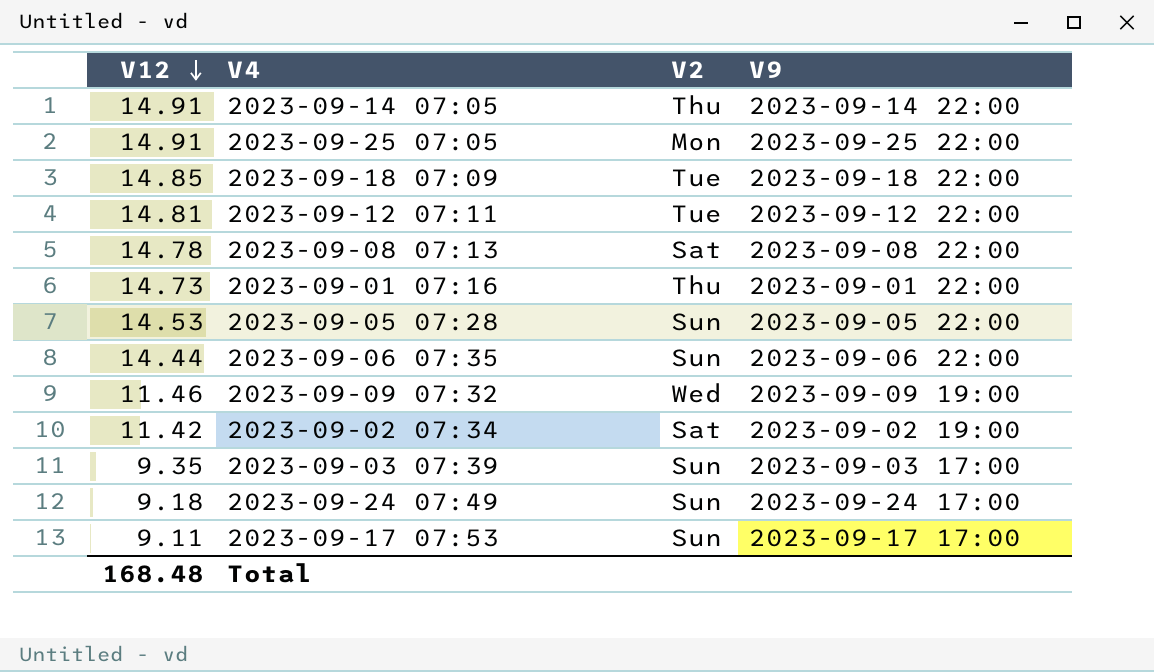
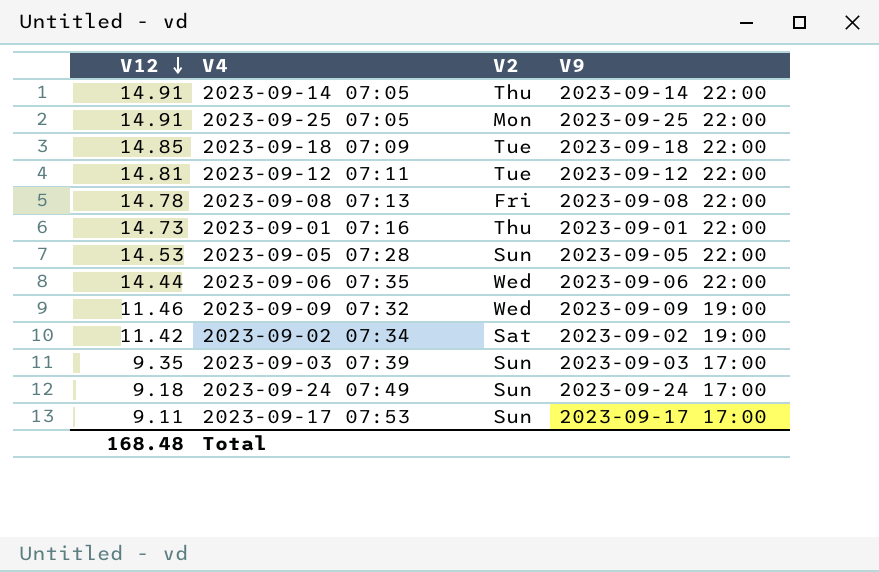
2023-09-08 07:13 | V2: Sat -> Fri
2023-09-06 07:35 | V2: Sun -> Wed

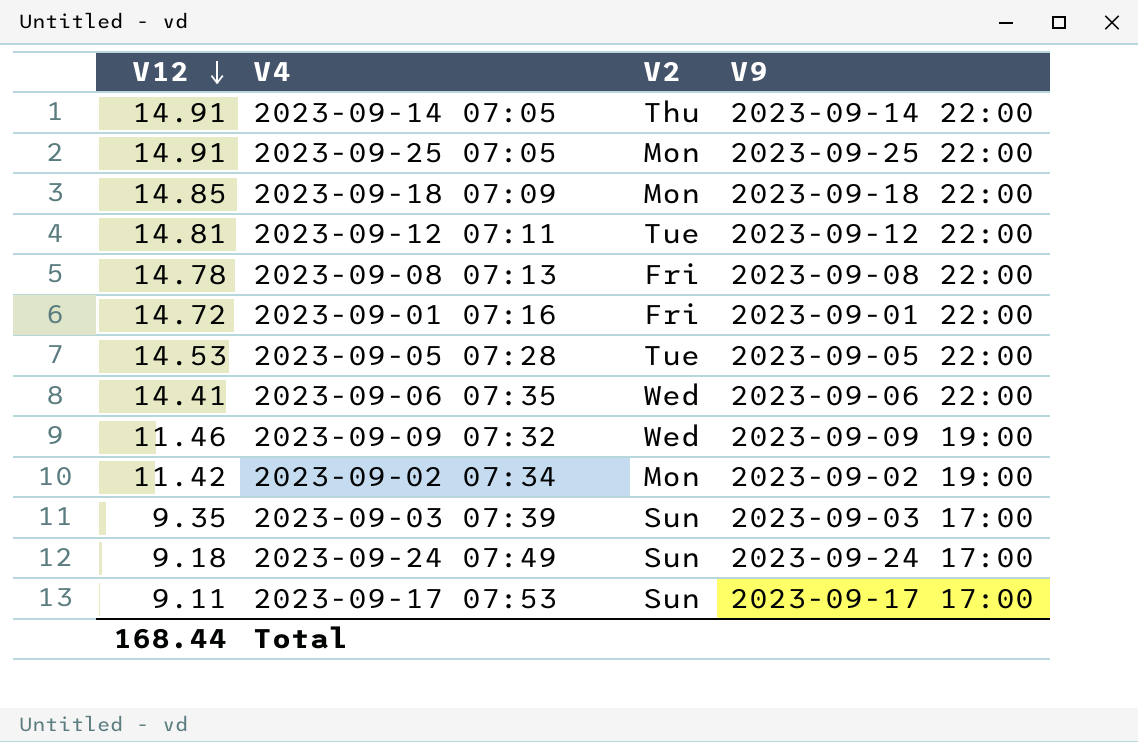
2023-09-18 07:09 | V2: Tue -> Mon
2023-09-01 07:16 | V12: 14.73 -> 14.72
2023-09-01 07:16 | V2: Thu -> Fri
2023-09-05 07:28 | V2: Sun -> Tue
2023-09-06 07:35 | V12: 14.44 -> 14.41
2023-09-02 07:34 | V2: Sat -> Mon
Total | V12: 168.48 -> 168.44

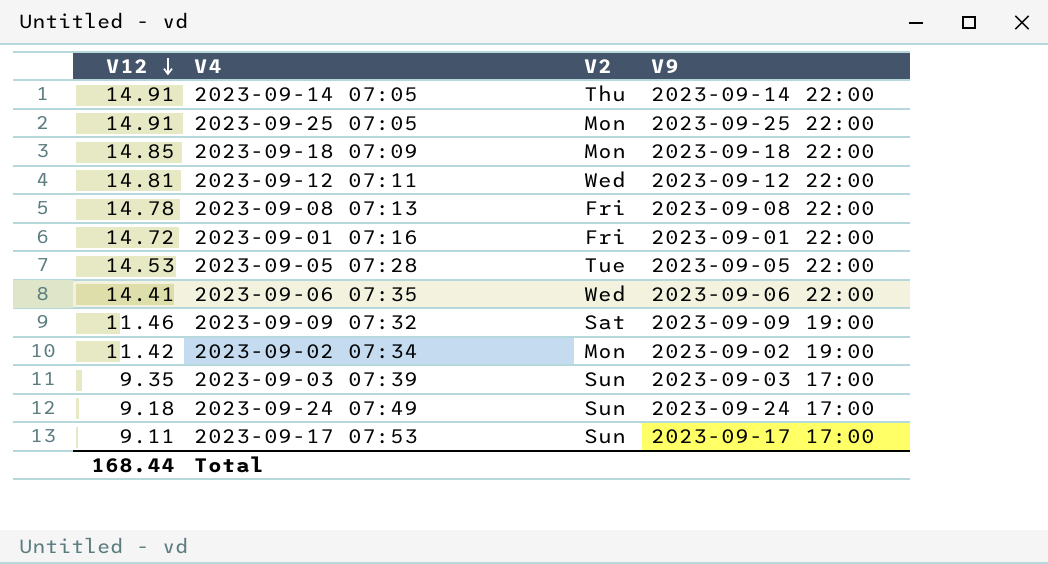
2023-09-12 07:11 | V2: Tue -> Wed
2023-09-09 07:32 | V2: Wed -> Sat

